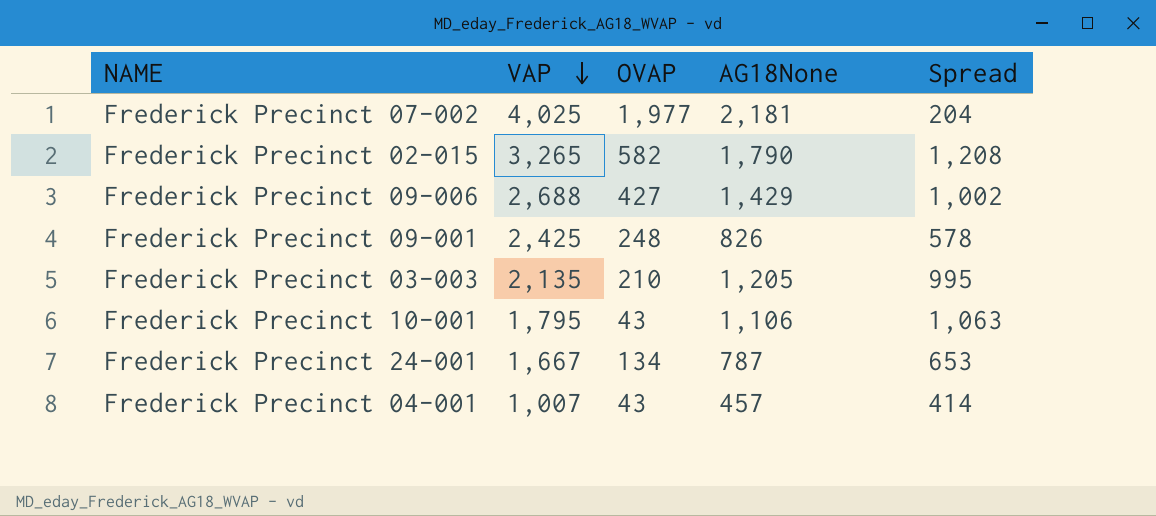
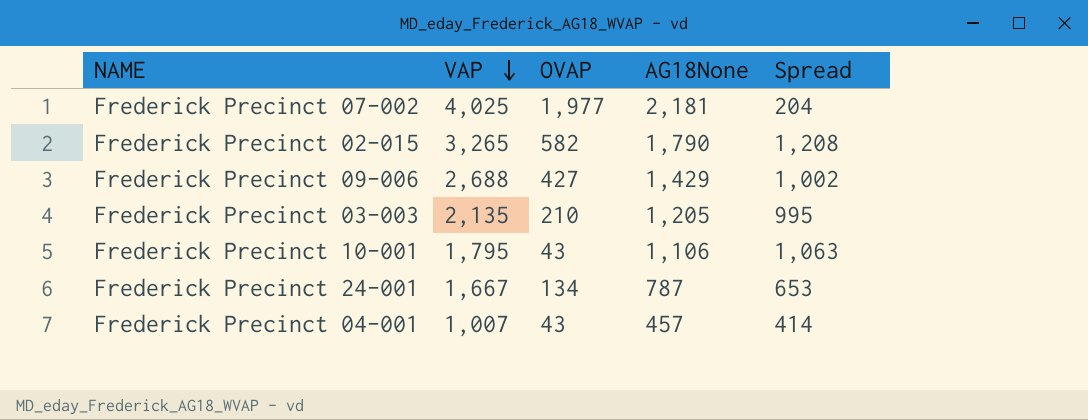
row Frederick Precinct 09-001: 2,425 | 248 | 826 | 578 -> none

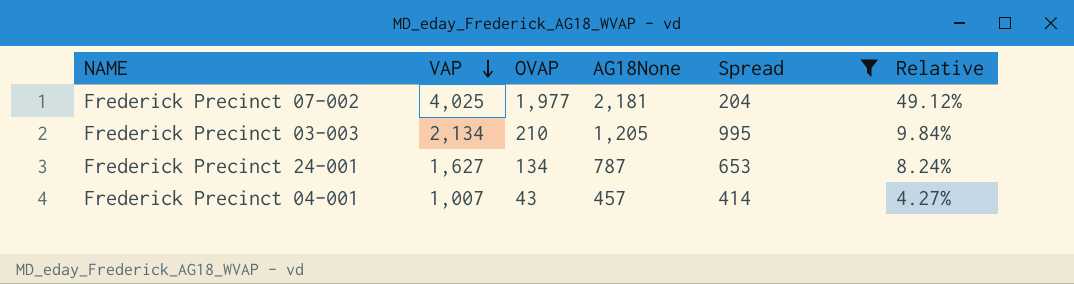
filter: none -> Spread <= 995
column Relative | formula: none -> [OVAP] / [VAP]
Frederick Precinct 03-003 | VAP: 2,135 -> 2,134
Frederick Precinct 24-001 | VAP: 1,667 -> 1,627

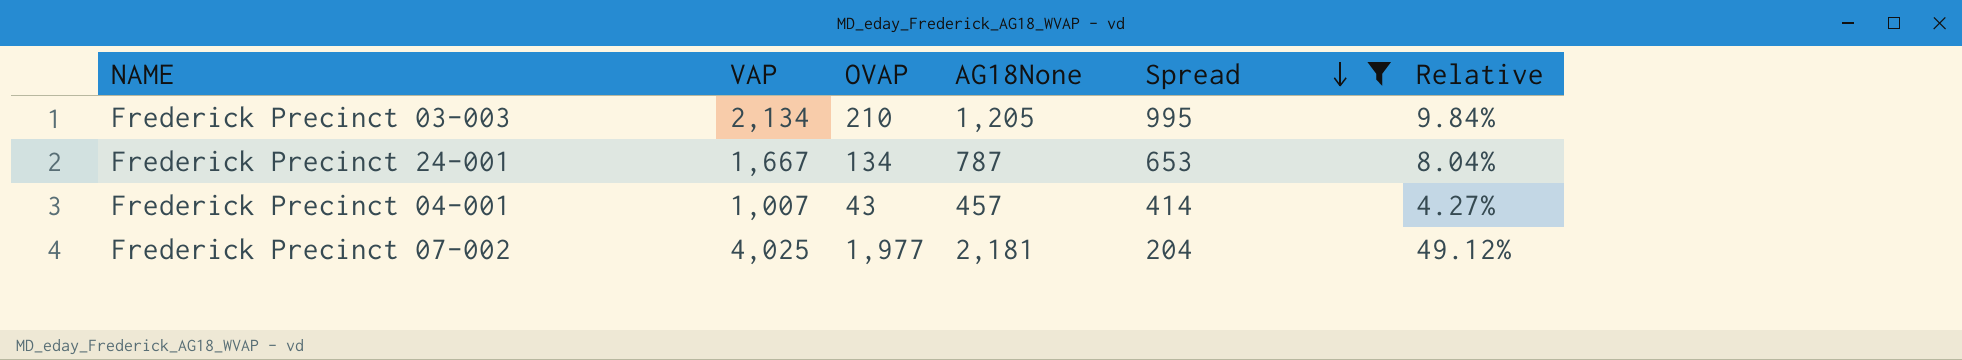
row order: VAP descending -> Spread descending
Frederick Precinct 24-001 | VAP: 1,627 -> 1,667
Frederick Precinct 24-001 | Relative: 8.24% -> 8.04%

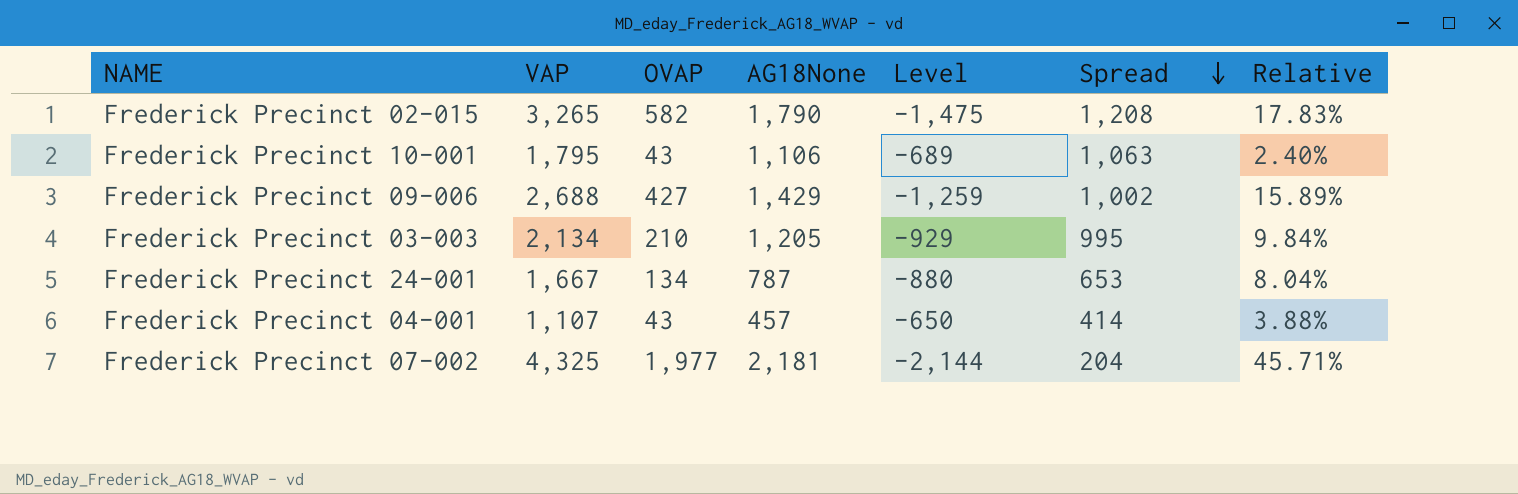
filter: Spread <= 995 -> none
column Level | formula: none -> [AG18None] - [VAP]
Frederick Precinct 04-001 | VAP: 1,007 -> 1,107
Frederick Precinct 04-001 | Relative: 4.27% -> 3.88%
Frederick Precinct 07-002 | VAP: 4,025 -> 4,325
Frederick Precinct 07-002 | Relative: 49.12% -> 45.71%

